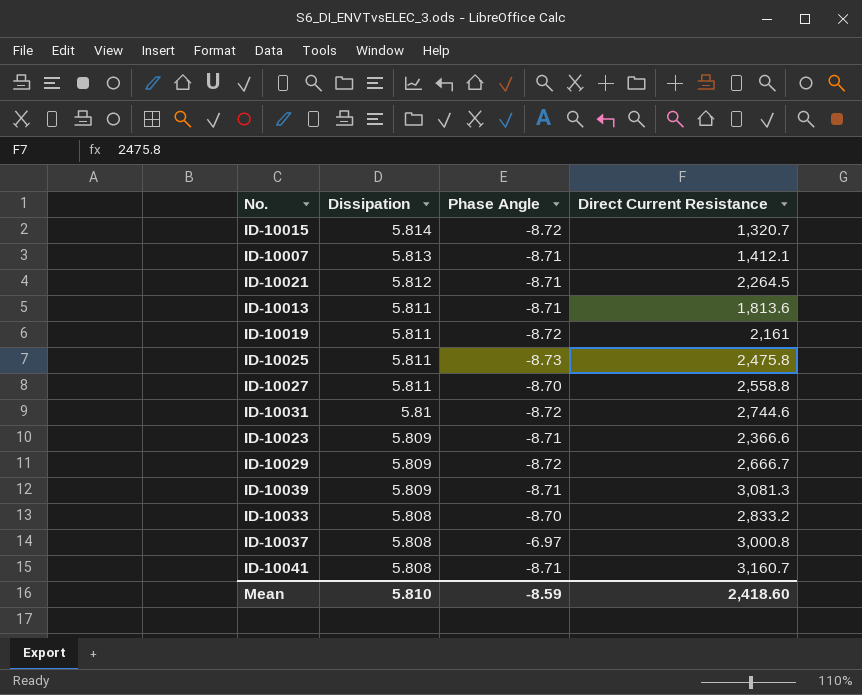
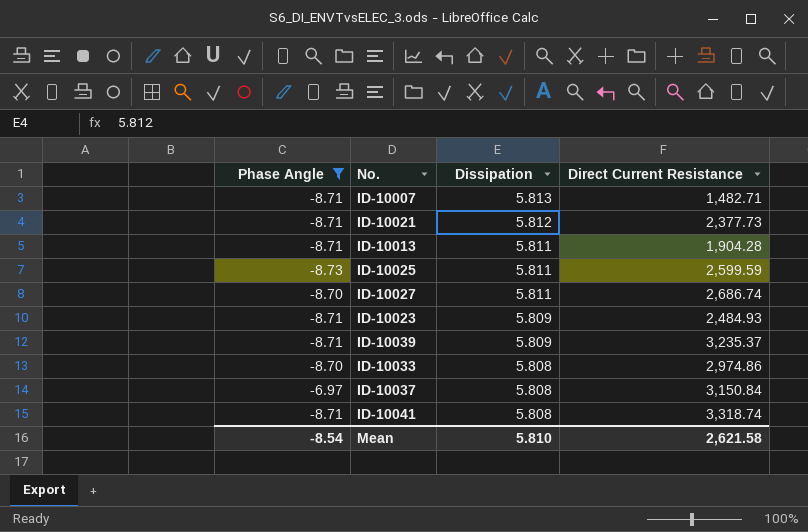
filter: none -> Phase Angle != -8.72
column Phase Angle | position: 3 -> 1
ID-10007 | Direct Current Resistance: 1,412.1 -> 1,482.71
ID-10021 | Direct Current Resistance: 2,264.5 -> 2,377.73
ID-10013 | Direct Current Resistance: 1,813.6 -> 1,904.28
ID-10025 | Direct Current Resistance: 2,475.8 -> 2,599.59
ID-10027 | Direct Current Resistance: 2,558.8 -> 2,686.74
ID-10023 | Direct Current Resistance: 2,366.6 -> 2,484.93
ID-10039 | Direct Current Resistance: 3,081.3 -> 3,235.37
ID-10033 | Direct Current Resistance: 2,833.2 -> 2,974.86
ID-10037 | Direct Current Resistance: 3,000.8 -> 3,150.84
ID-10041 | Direct Current Resistance: 3,160.7 -> 3,318.74
Mean | Phase Angle: -8.59 -> -8.54
Mean | Direct Current Resistance: 2,418.60 -> 2,621.58

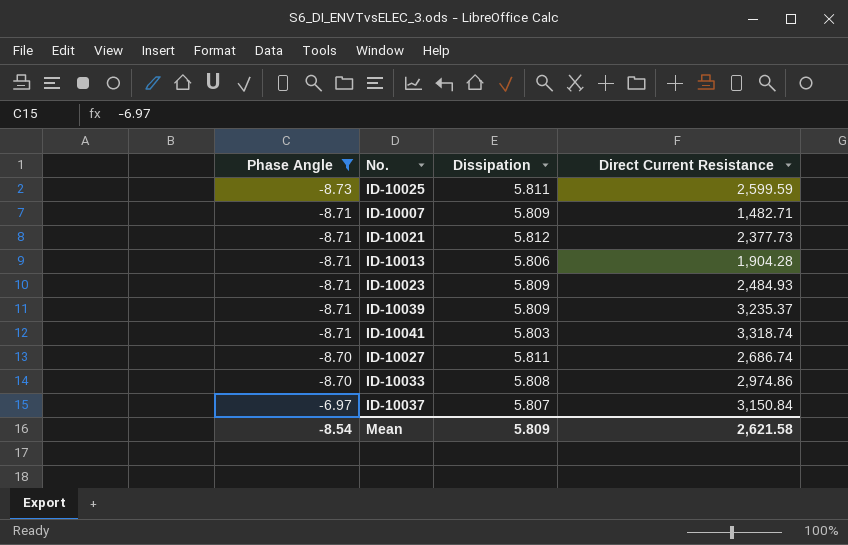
row order: Dissipation descending -> Phase Angle ascending
ID-10007 | Dissipation: 5.813 -> 5.809
ID-10013 | Dissipation: 5.811 -> 5.806
ID-10041 | Dissipation: 5.808 -> 5.803
ID-10037 | Dissipation: 5.808 -> 5.807
Mean | Dissipation: 5.810 -> 5.809

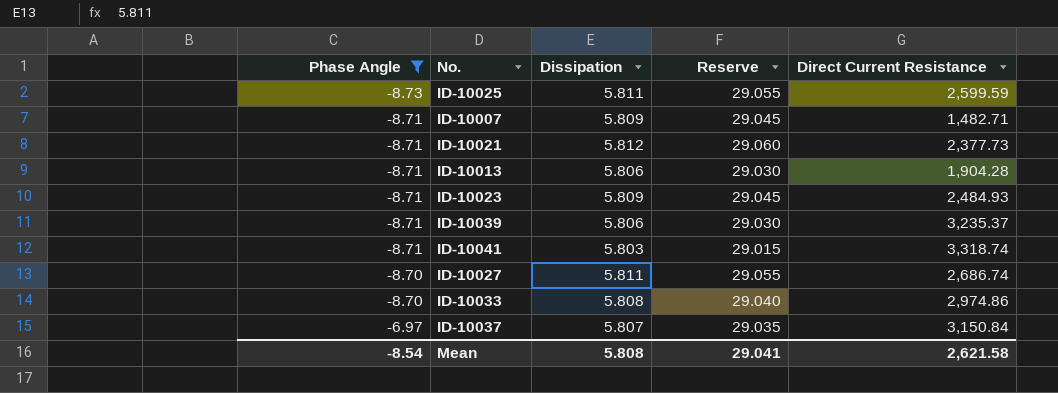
column Reserve | formula: none -> [Dissipation] * 5
ID-10039 | Dissipation: 5.809 -> 5.806
Mean | Dissipation: 5.809 -> 5.808

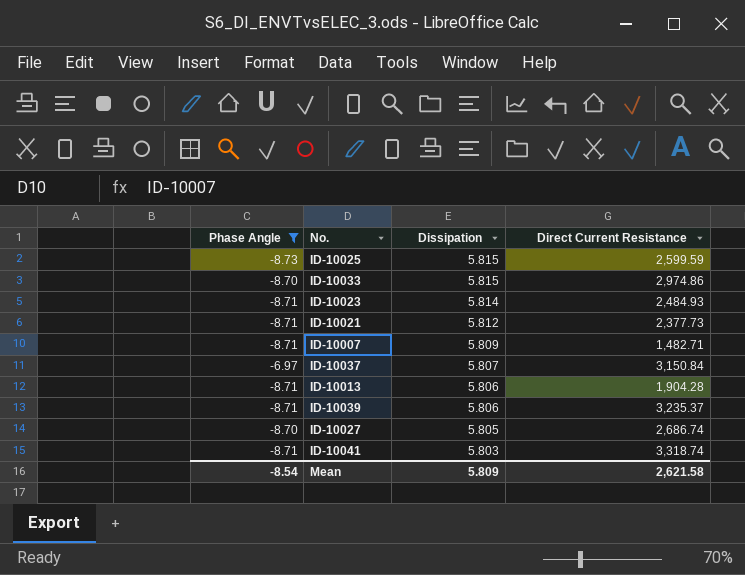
row order: Phase Angle ascending -> Dissipation descending
column Reserve | formula: [Dissipation] * 5 -> none
ID-10025 | Dissipation: 5.811 -> 5.815
ID-10033 | Dissipation: 5.808 -> 5.815
ID-10023 | Dissipation: 5.809 -> 5.814
ID-10027 | Dissipation: 5.811 -> 5.805
Mean | Dissipation: 5.808 -> 5.809

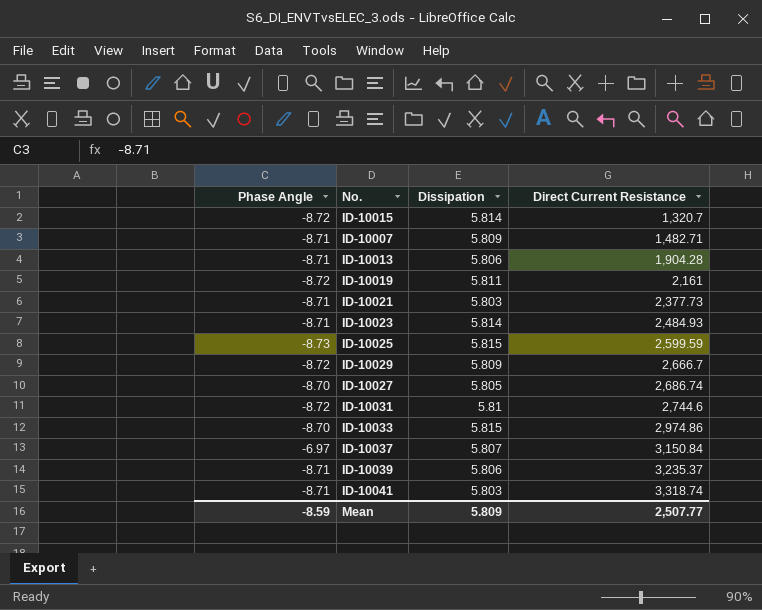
filter: Phase Angle != -8.72 -> none
row order: Dissipation descending -> Direct Current Resistance ascending
ID-10021 | Dissipation: 5.812 -> 5.803
Mean | Phase Angle: -8.54 -> -8.59
Mean | Direct Current Resistance: 2,621.58 -> 2,507.77

